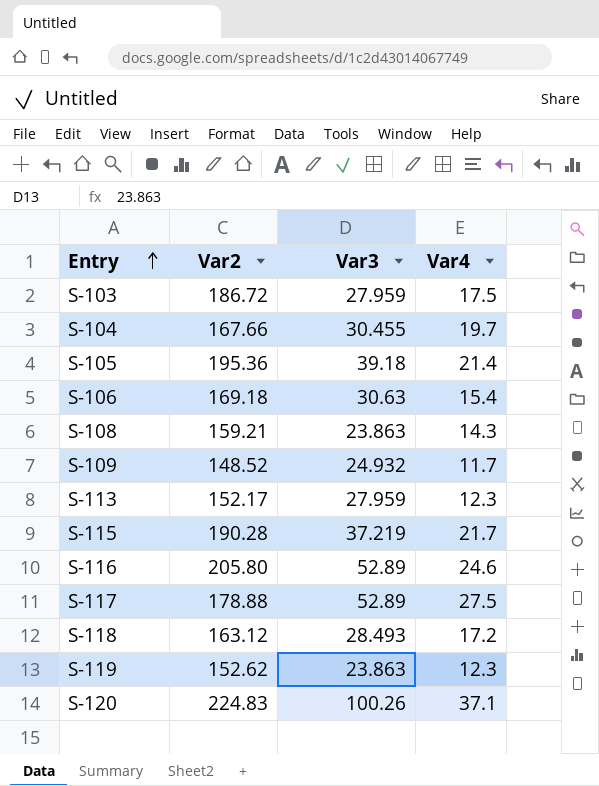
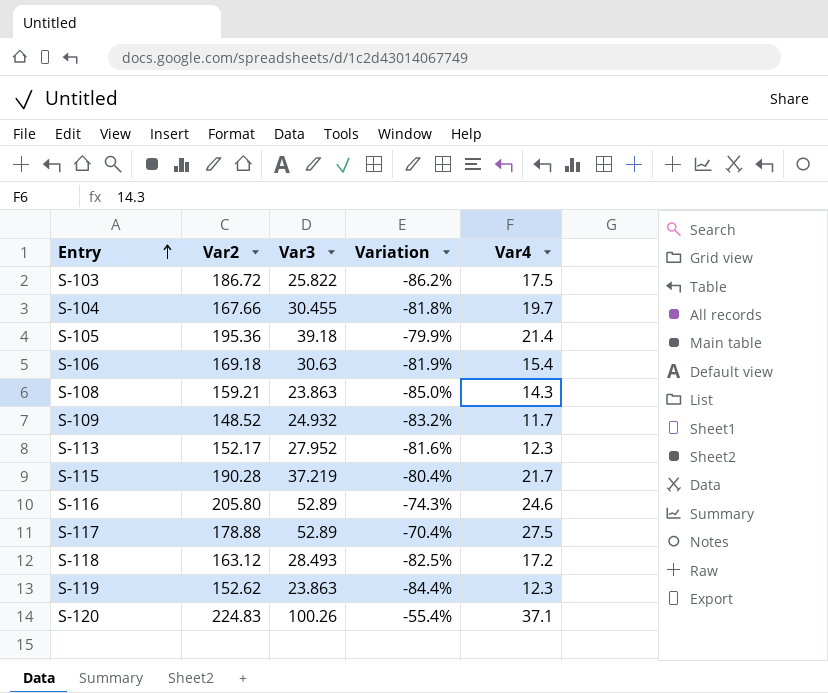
column Variation | formula: none -> ([Var3] - [Var2]) / [Var2]
S-103 | Var3: 27.959 -> 25.822
S-113 | Var3: 27.959 -> 27.952

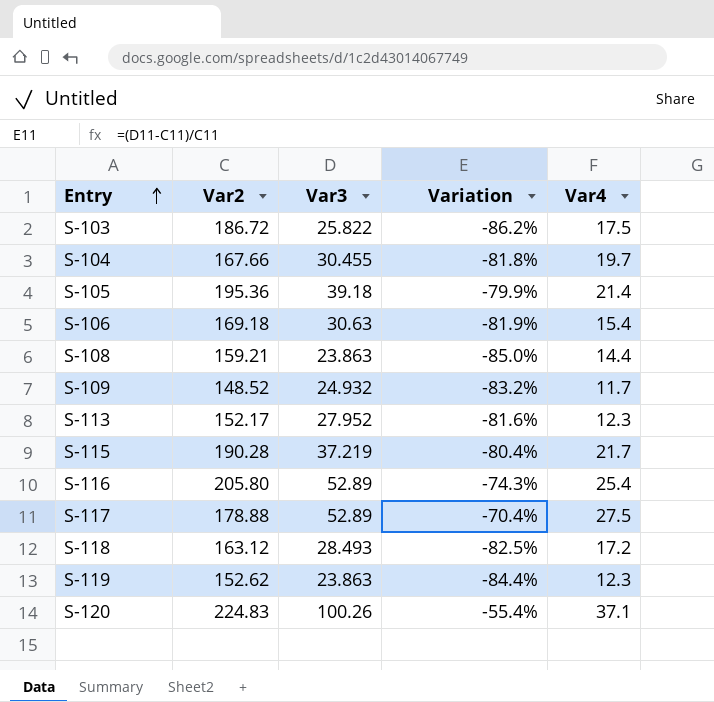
S-108 | Var4: 14.3 -> 14.4
S-116 | Var4: 24.6 -> 25.4

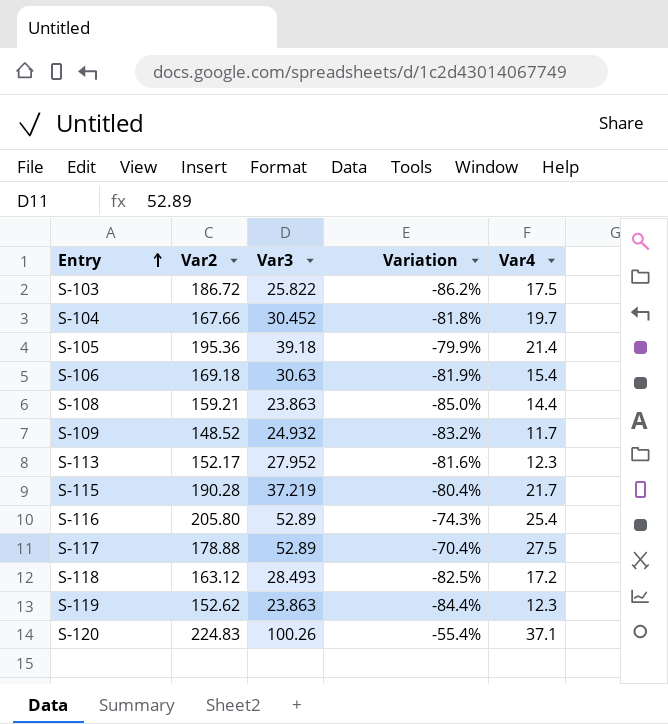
S-104 | Var3: 30.455 -> 30.452

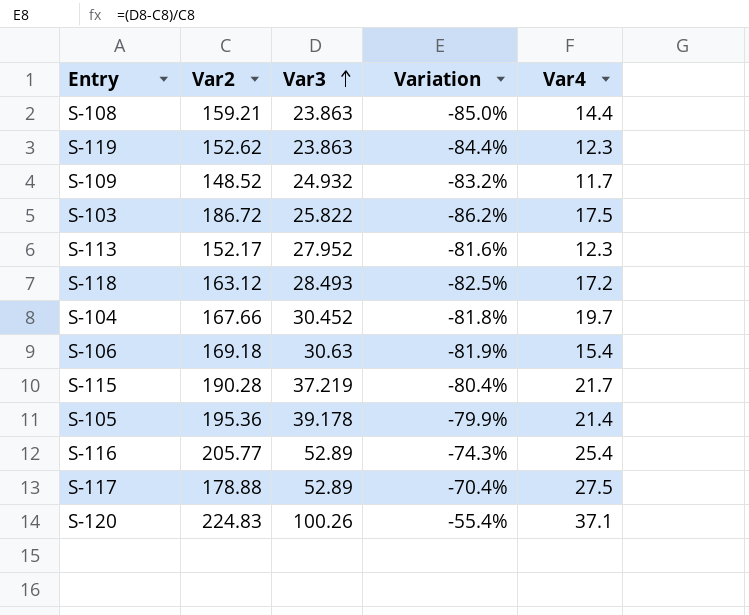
row order: Entry ascending -> Var3 ascending
S-105 | Var3: 39.18 -> 39.178
S-116 | Var2: 205.80 -> 205.77

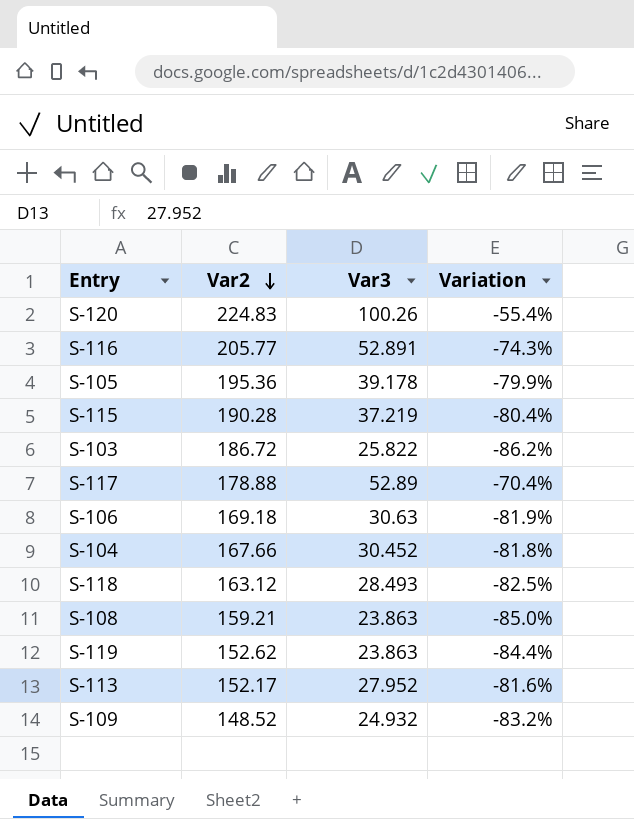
row order: Var3 ascending -> Var2 descending
column Var4 | position: 5 -> none
S-116 | Var3: 52.89 -> 52.891

